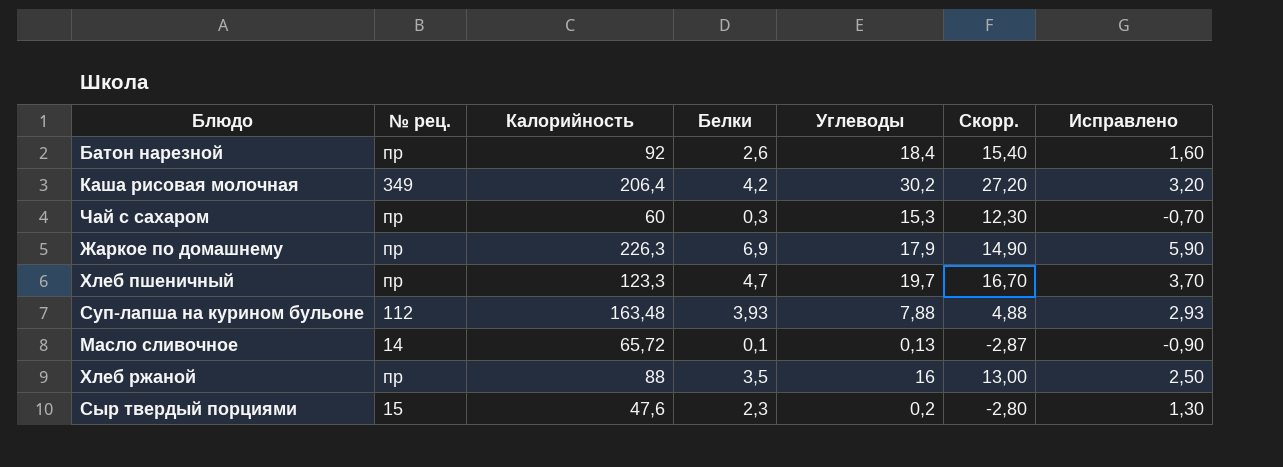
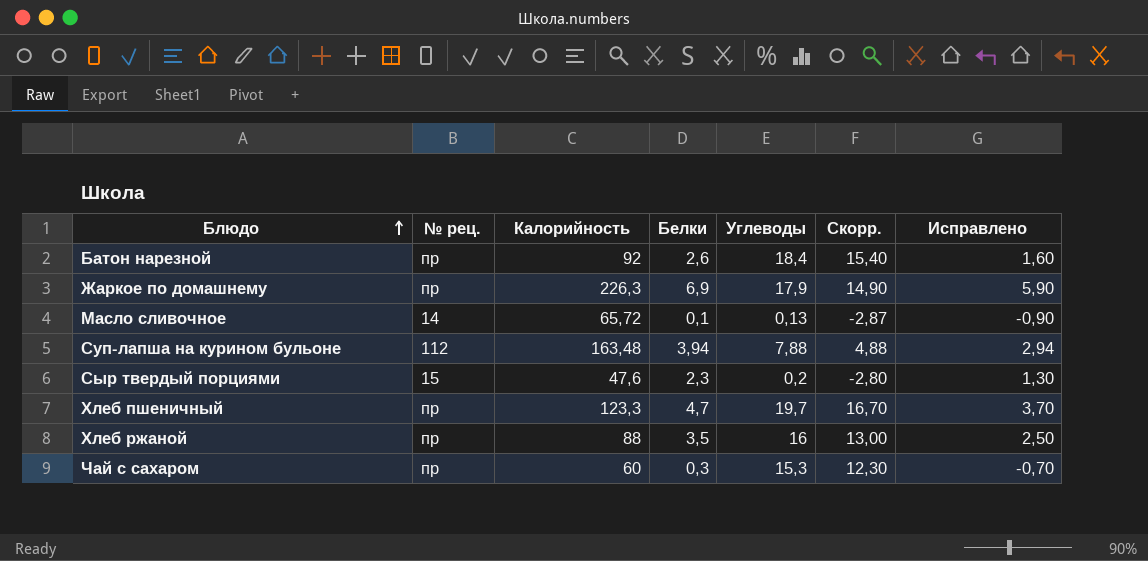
row order: none -> Блюдо ascending
row Каша рисовая молочная: 349 | 206,4 | 4,2 | 30,2 | 27,20 | 3,20 -> none
Суп-лапша на курином бульоне | Белки: 3,93 -> 3,94
Суп-лапша на курином бульоне | Исправлено: 2,93 -> 2,94

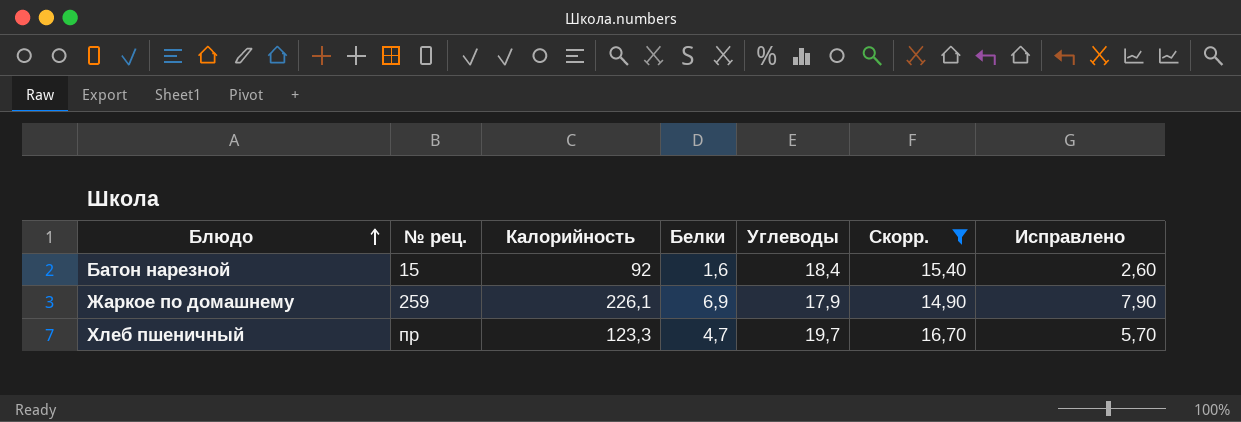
filter: none -> Скорр. >= 14,90
column Исправлено | formula: [Белки] - 1 -> [Белки] + 1
Батон нарезной | № рец.: пр -> 15
Батон нарезной | Белки: 2,6 -> 1,6
Жаркое по домашнему | № рец.: пр -> 259
Жаркое по домашнему | Калорийность: 226,3 -> 226,1

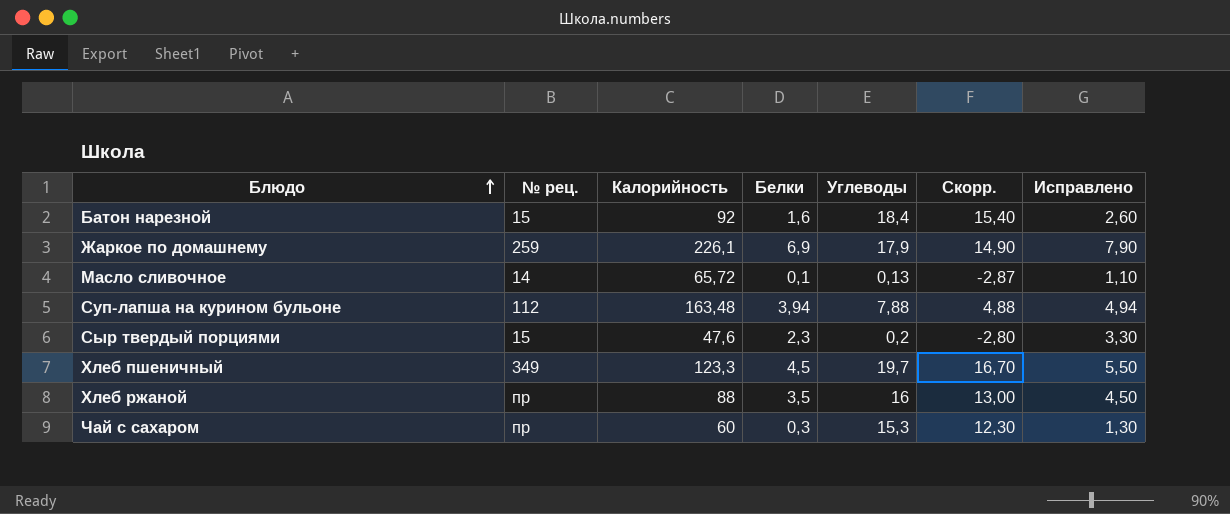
filter: Скорр. >= 14,90 -> none
Хлеб пшеничный | № рец.: пр -> 349
Хлеб пшеничный | Белки: 4,7 -> 4,5
Хлеб пшеничный | Исправлено: 5,70 -> 5,50

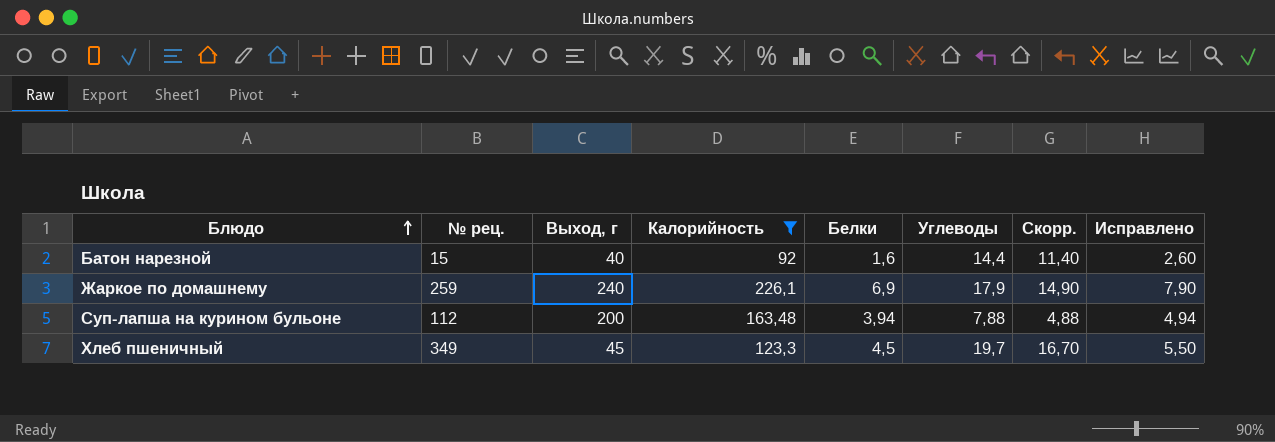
filter: none -> Калорийность >= 92
column Выход, г | position: none -> 3
Батон нарезной | Углеводы: 18,4 -> 14,4
Батон нарезной | Скорр.: 15,40 -> 11,40

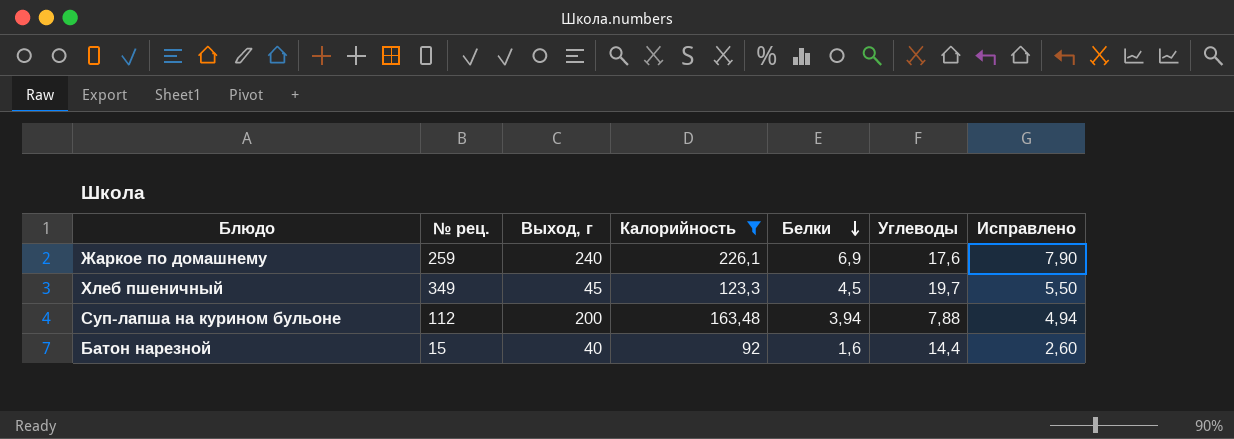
row order: Блюдо ascending -> Белки descending
column Скорр. | formula: [Углеводы] - 3 -> none
Жаркое по домашнему | Углеводы: 17,9 -> 17,6

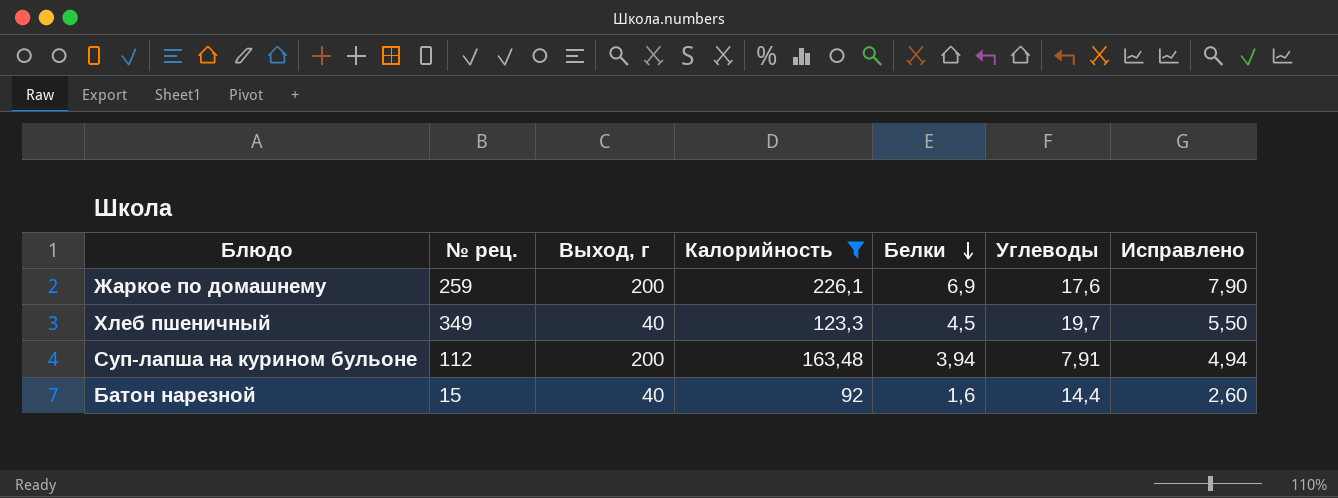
Жаркое по домашнему | Выход, г: 240 -> 200
Хлеб пшеничный | Выход, г: 45 -> 40
Суп-лапша на курином бульоне | Углеводы: 7,88 -> 7,91

